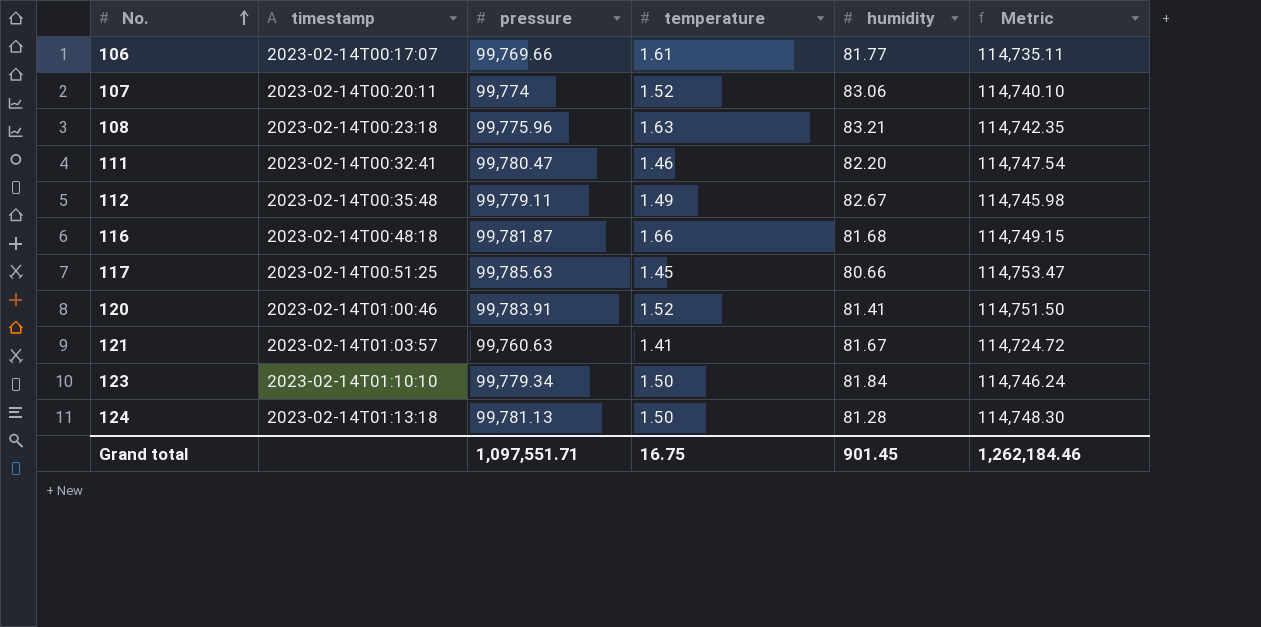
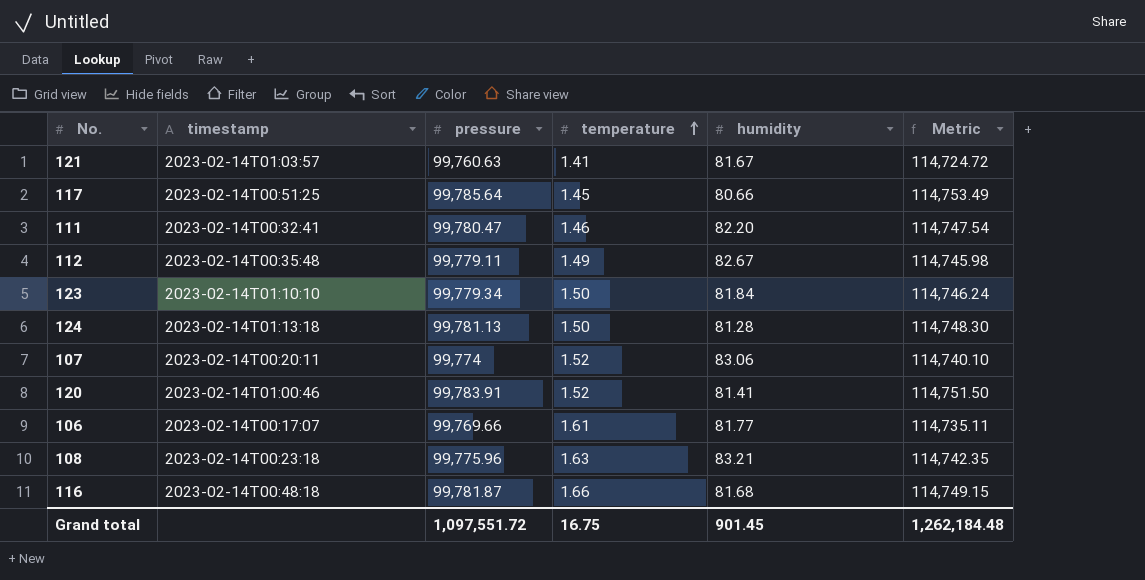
row order: No. ascending -> temperature ascending
117 | pressure: 99,785.63 -> 99,785.64
117 | Metric: 114,753.47 -> 114,753.49
Grand total | pressure: 1,097,551.71 -> 1,097,551.72
Grand total | Metric: 1,262,184.46 -> 1,262,184.48

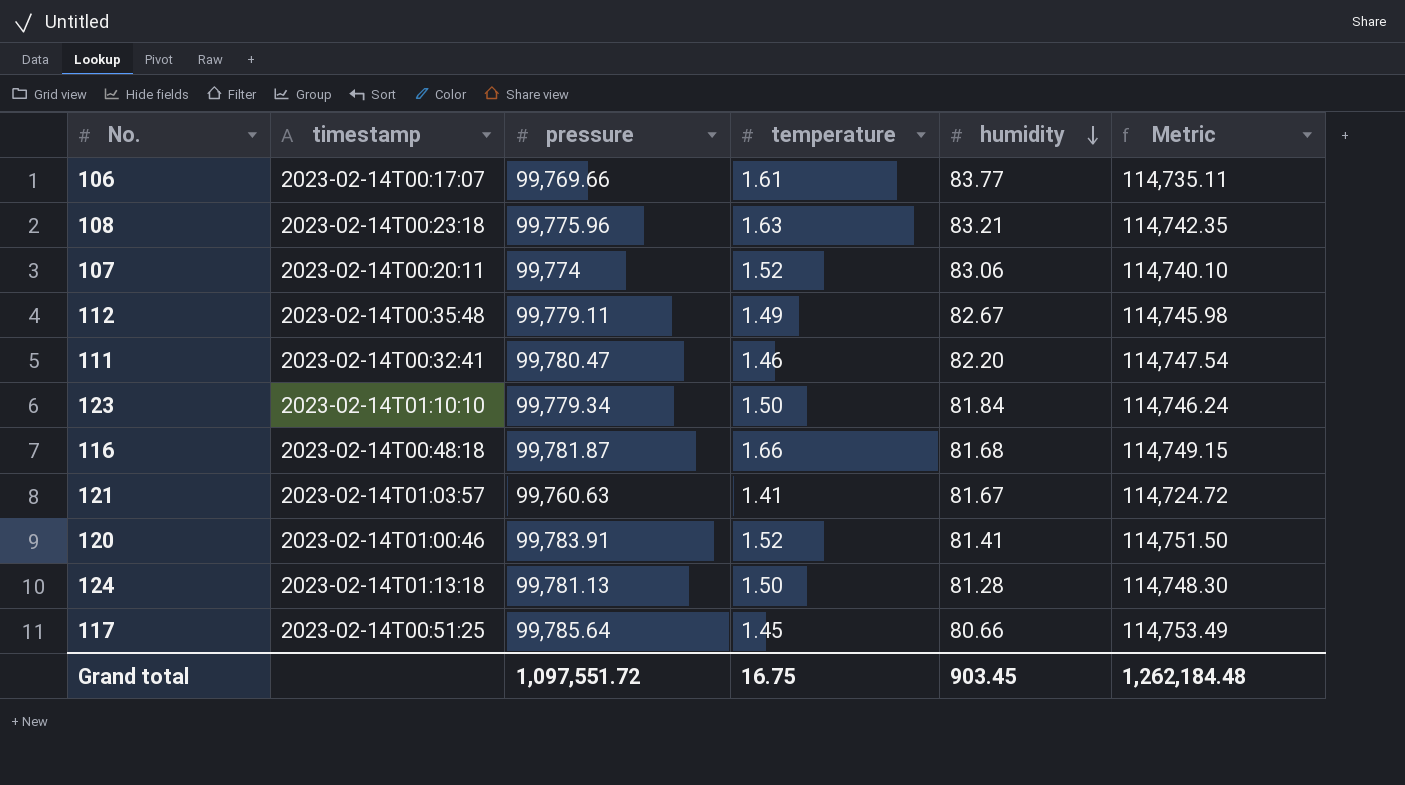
row order: temperature ascending -> humidity descending
106 | humidity: 81.77 -> 83.77
Grand total | humidity: 901.45 -> 903.45

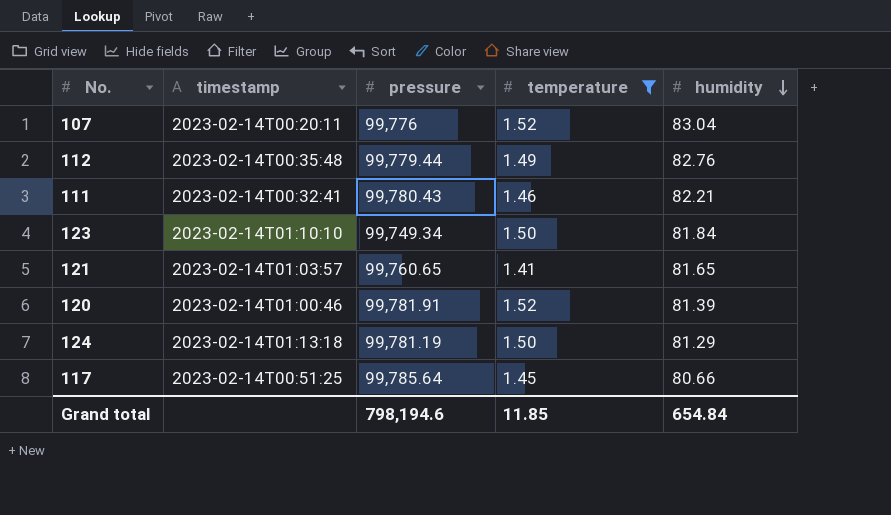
filter: none -> temperature <= 1.52
column Metric | formula: [pressure] * 1.15 -> none
107 | pressure: 99,774 -> 99,776
107 | humidity: 83.06 -> 83.04
112 | pressure: 99,779.11 -> 99,779.44
112 | humidity: 82.67 -> 82.76
111 | pressure: 99,780.47 -> 99,780.43
111 | humidity: 82.20 -> 82.21
123 | pressure: 99,779.34 -> 99,749.34
121 | pressure: 99,760.63 -> 99,760.65
121 | humidity: 81.67 -> 81.65
120 | pressure: 99,783.91 -> 99,781.91
120 | humidity: 81.41 -> 81.39
124 | pressure: 99,781.13 -> 99,781.19
124 | humidity: 81.28 -> 81.29
Grand total | pressure: 1,097,551.72 -> 798,194.6
Grand total | temperature: 16.75 -> 11.85
Grand total | humidity: 903.45 -> 654.84

